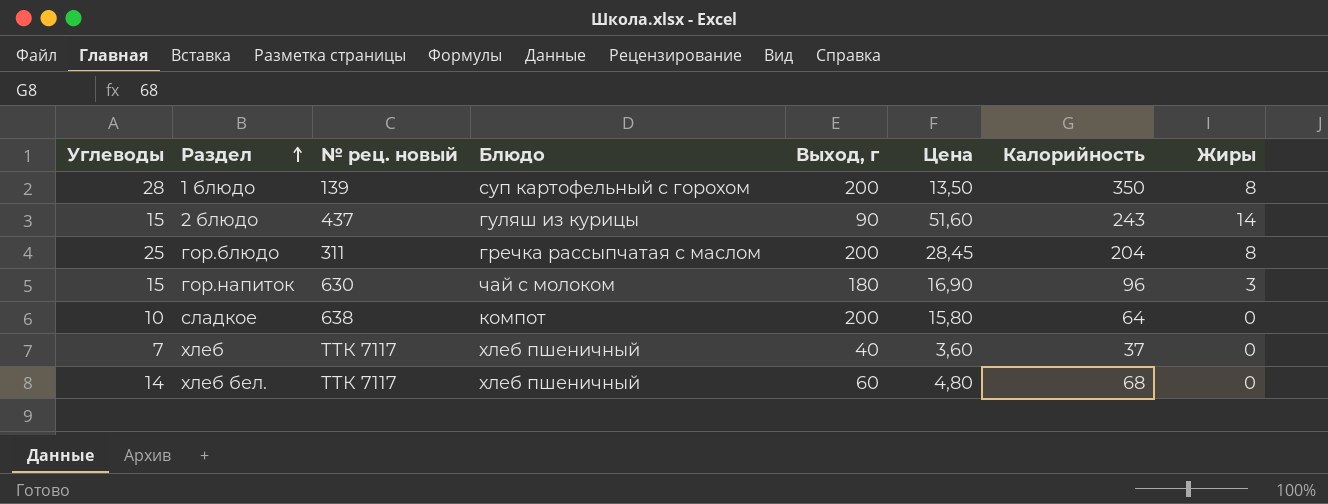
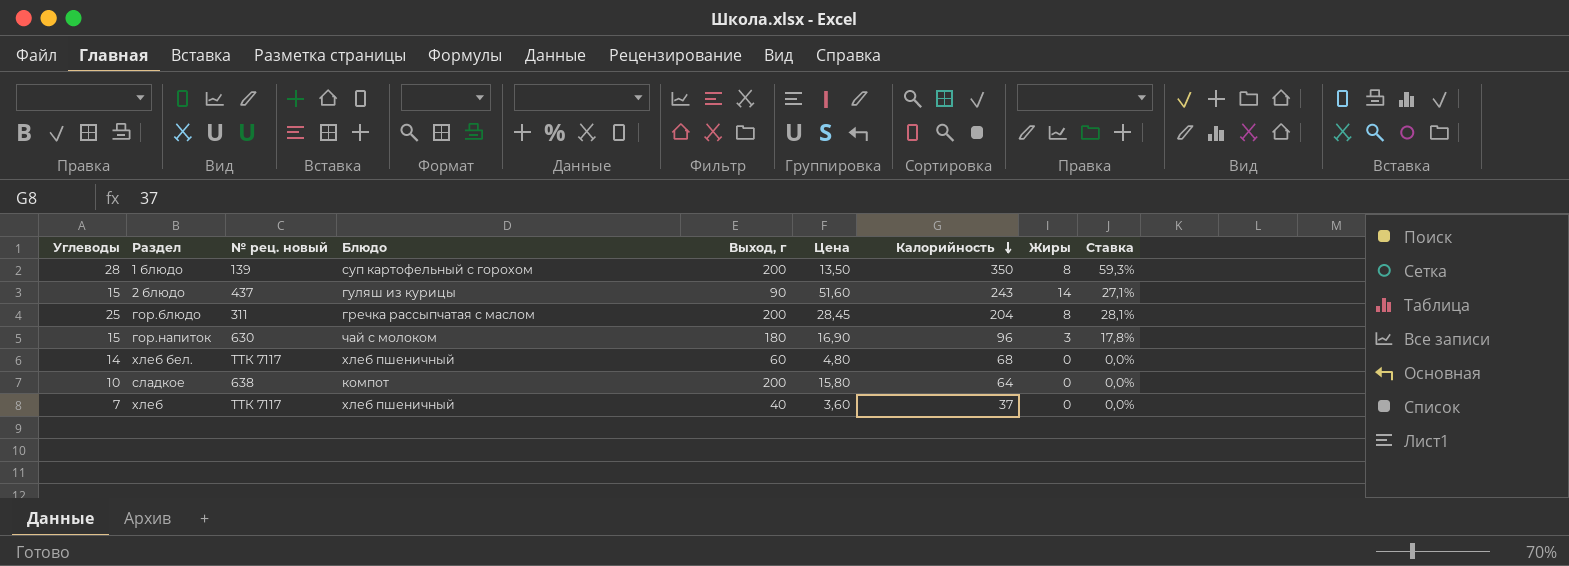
row order: Раздел ascending -> Калорийность descending
column Ставка | formula: none -> [Жиры] / [Цена]

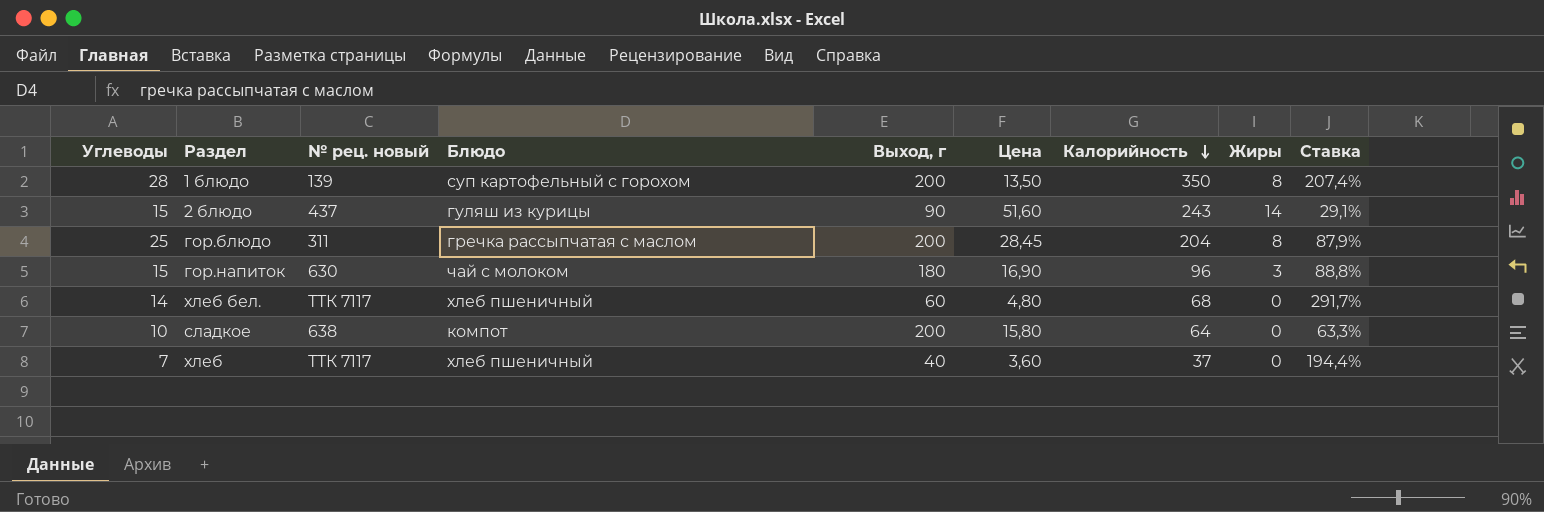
column Ставка | formula: [Жиры] / [Цена] -> [Углеводы] / [Цена]

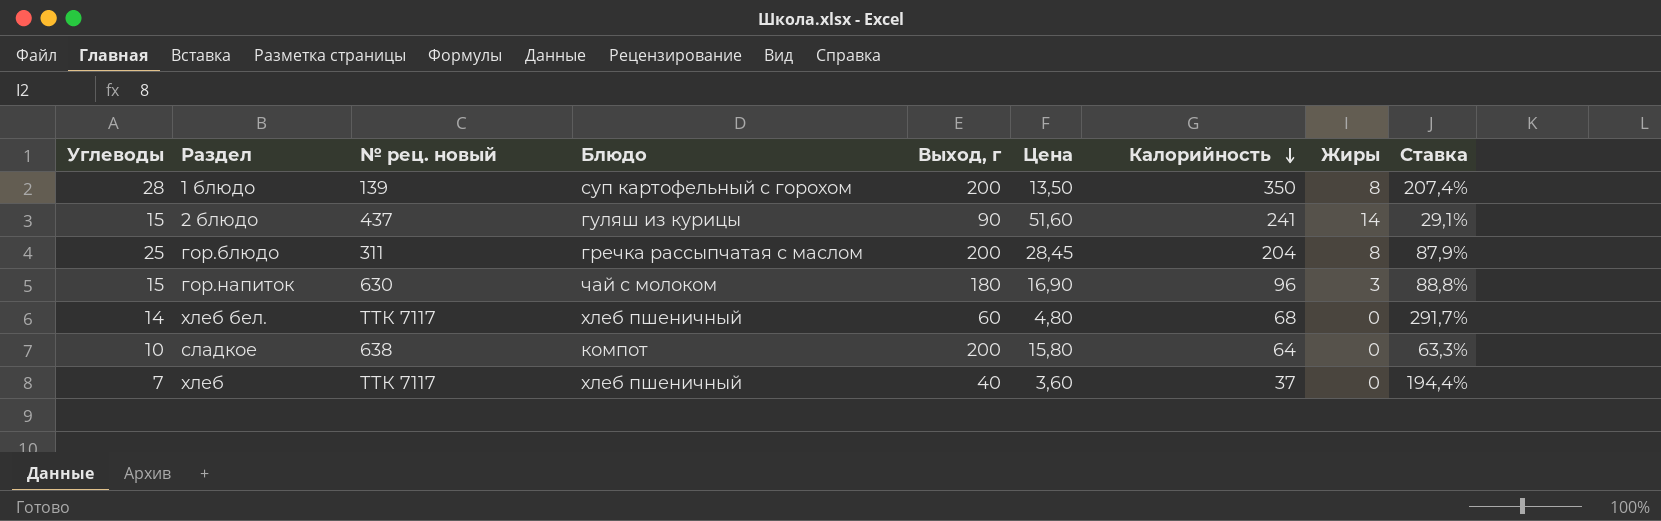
2 блюдо | Калорийность: 243 -> 241

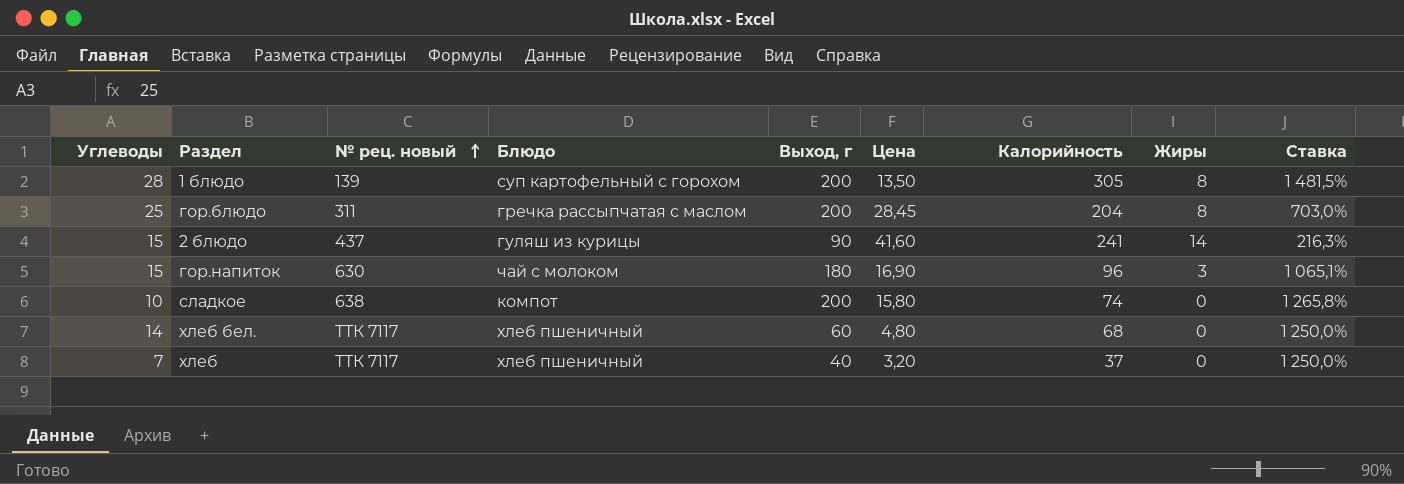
row order: Калорийность descending -> № рец. новый ascending
column Ставка | formula: [Углеводы] / [Цена] -> [Выход, г] / [Цена]
1 блюдо | Калорийность: 350 -> 305
2 блюдо | Цена: 51,60 -> 41,60
сладкое | Калорийность: 64 -> 74
хлеб | Цена: 3,60 -> 3,20

